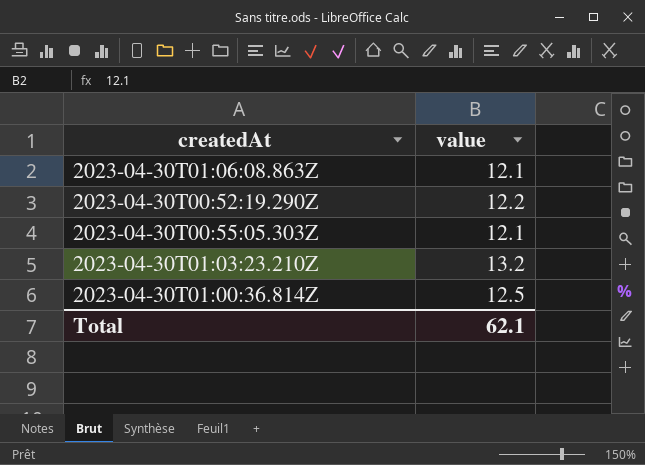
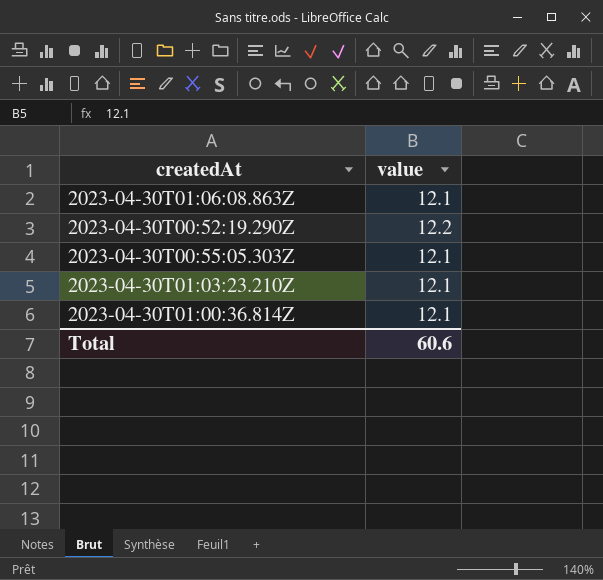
2023-04-30T01:03:23.210Z | value: 13.2 -> 12.1
2023-04-30T01:00:36.814Z | value: 12.5 -> 12.1
Total | value: 62.1 -> 60.6

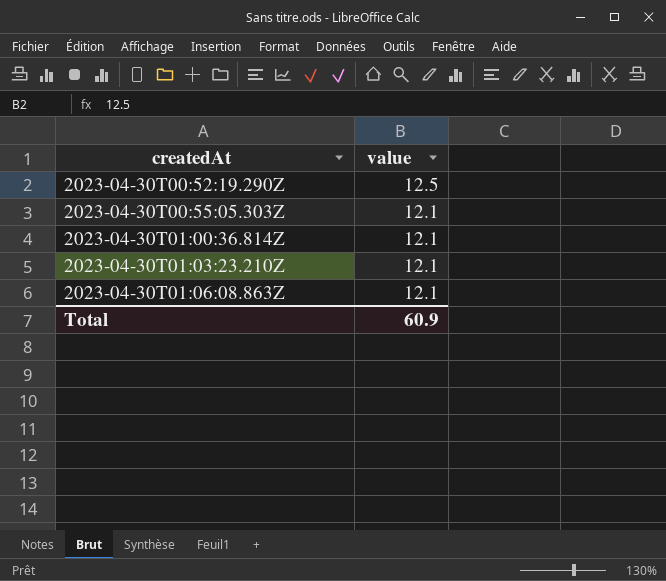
row order: none -> createdAt ascending
2023-04-30T00:52:19.290Z | value: 12.2 -> 12.5
Total | value: 60.6 -> 60.9

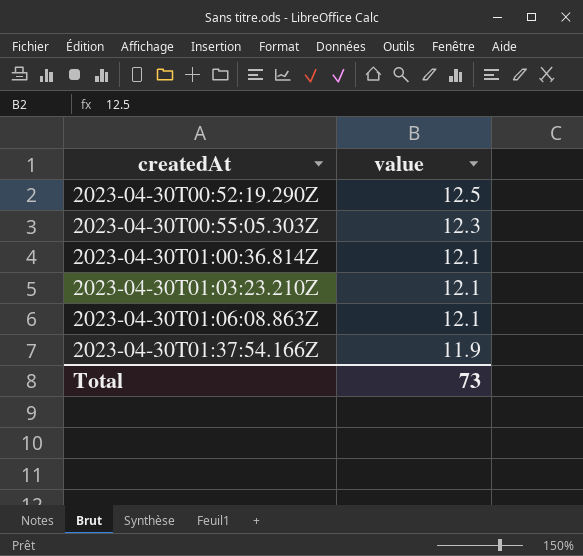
2023-04-30T00:55:05.303Z | value: 12.1 -> 12.3
row 2023-04-30T01:37:54.166Z: none -> 11.9
Total | value: 60.9 -> 73

